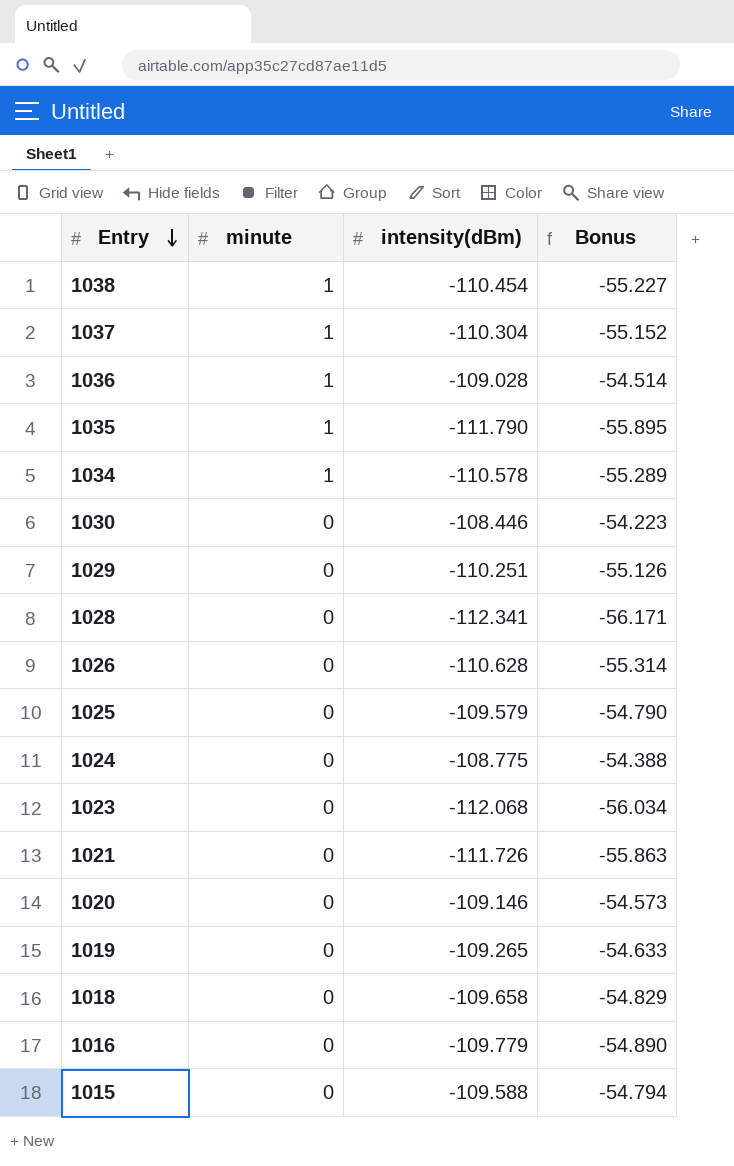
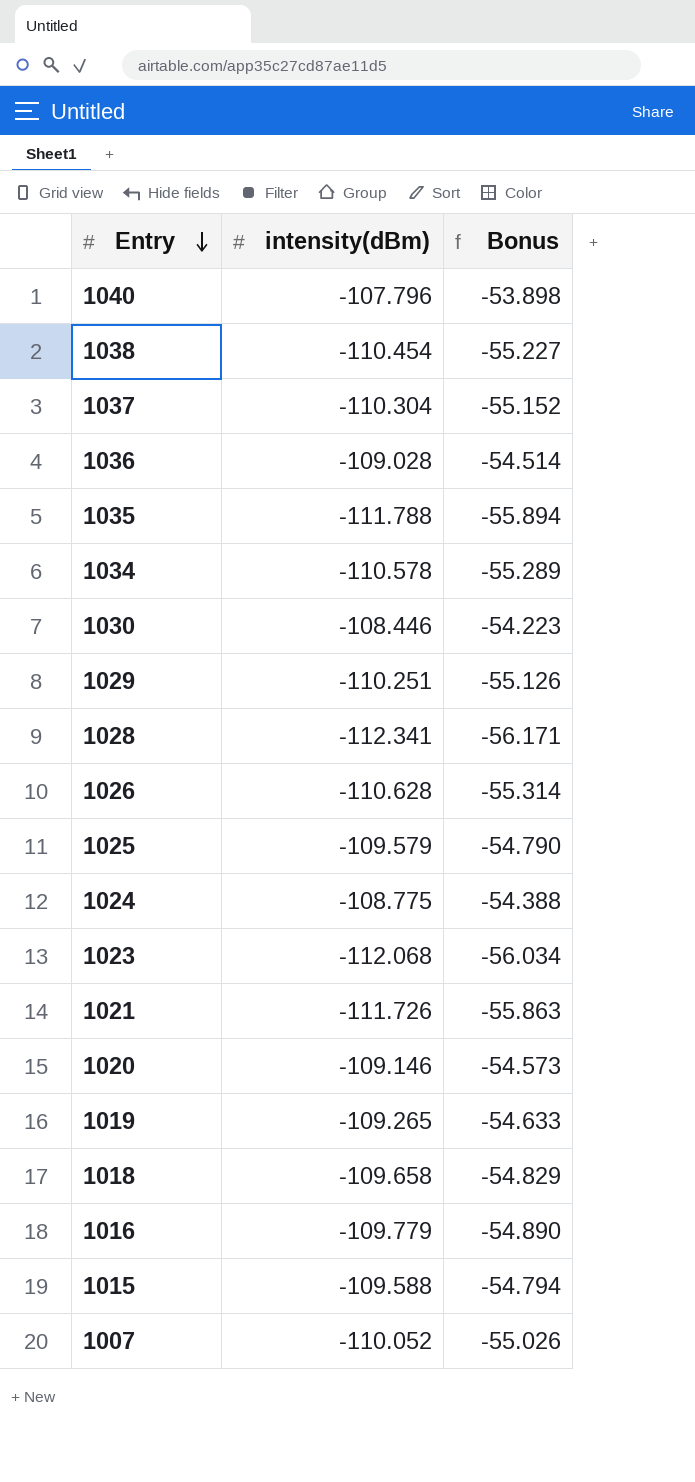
column minute | position: 2 -> none
row 1040: none -> -107.796 | -53.898
1035 | intensity(dBm): -111.790 -> -111.788
1035 | Bonus: -55.895 -> -55.894
row 1007: none -> -110.052 | -55.026

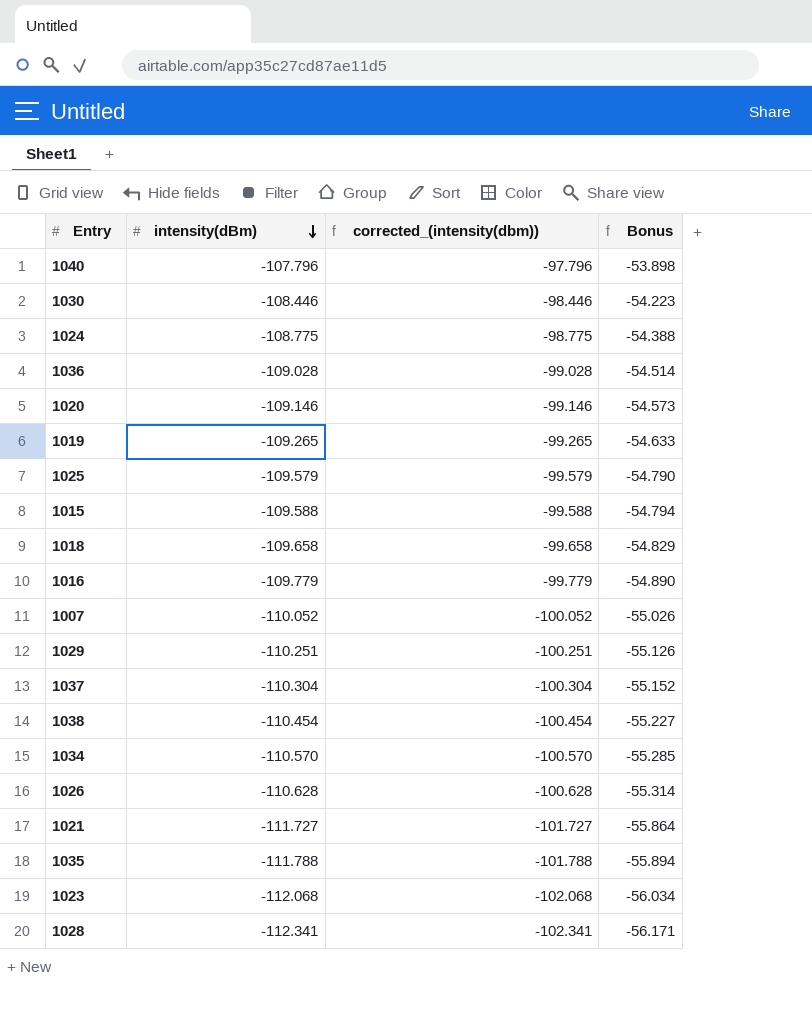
row order: Entry descending -> intensity(dBm) descending
column corrected_(intensity(dbm)) | formula: none -> [intensity(dBm)] + 10
1034 | intensity(dBm): -110.578 -> -110.570
1034 | Bonus: -55.289 -> -55.285
1021 | intensity(dBm): -111.726 -> -111.727
1021 | Bonus: -55.863 -> -55.864

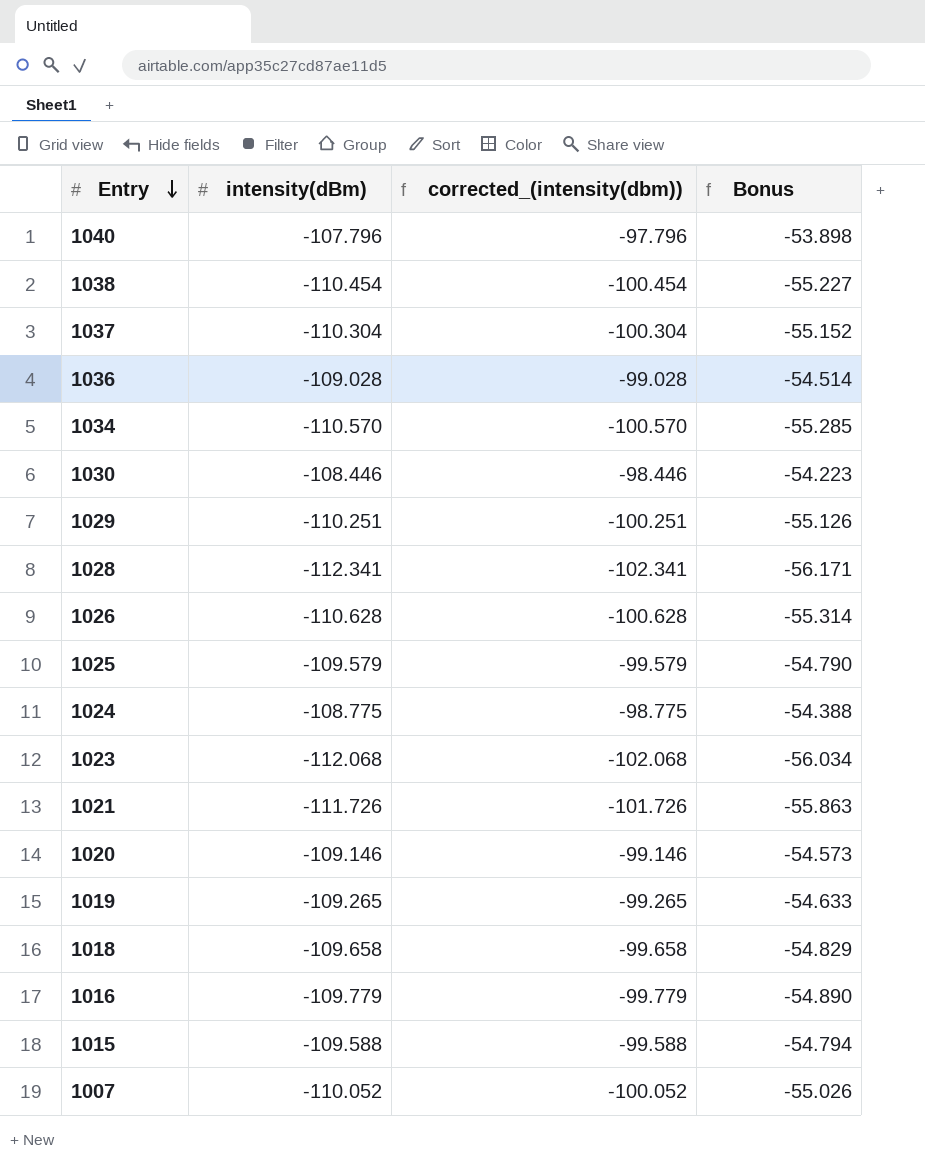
row order: intensity(dBm) descending -> Entry descending
row 1035: -111.788 | -101.788 | -55.894 -> none
1021 | intensity(dBm): -111.727 -> -111.726
1021 | corrected_(intensity(dbm)): -101.727 -> -101.726
1021 | Bonus: -55.864 -> -55.863

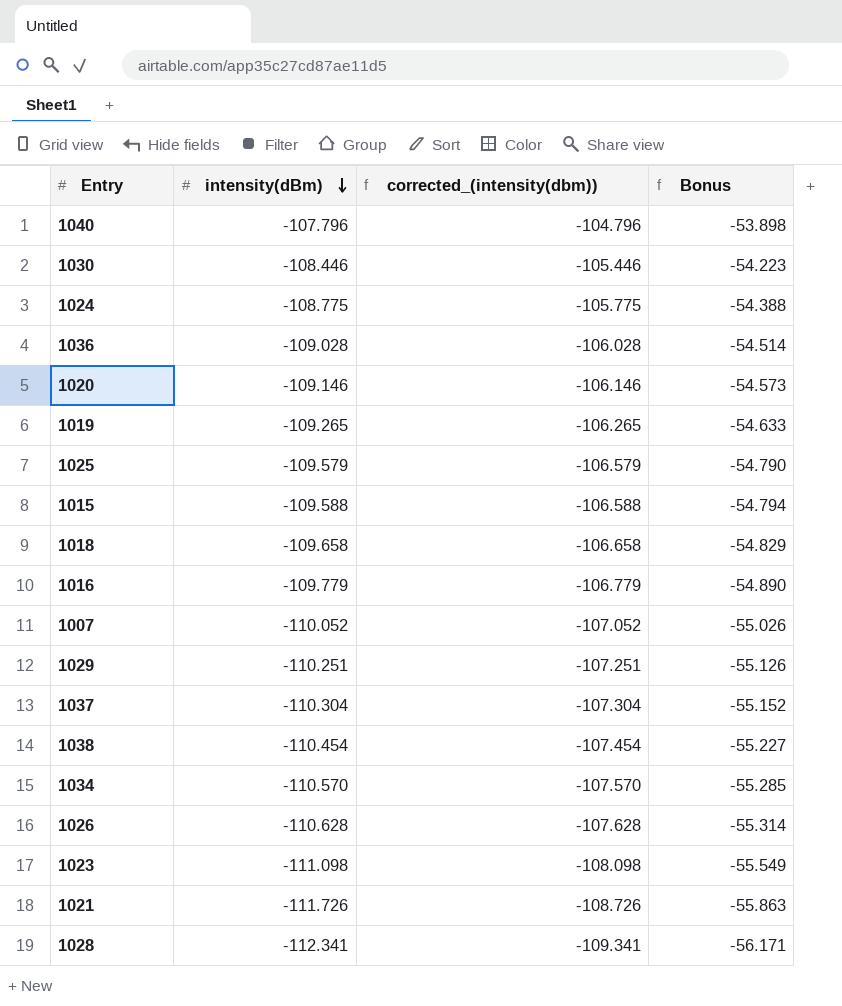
row order: Entry descending -> intensity(dBm) descending
column corrected_(intensity(dbm)) | formula: [intensity(dBm)] + 10 -> [intensity(dBm)] + 3
1023 | intensity(dBm): -112.068 -> -111.098
1023 | Bonus: -56.034 -> -55.549

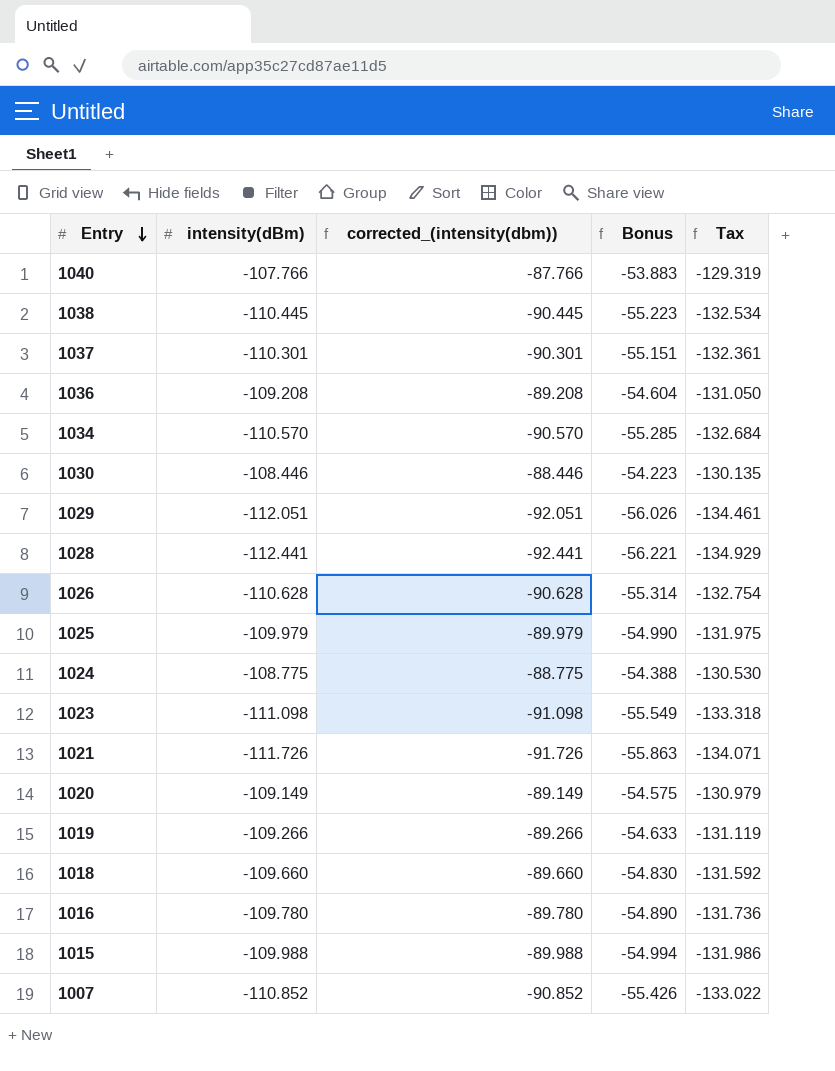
row order: intensity(dBm) descending -> Entry descending
column corrected_(intensity(dbm)) | formula: [intensity(dBm)] + 3 -> [intensity(dBm)] + 20
column Tax | formula: none -> [intensity(dBm)] * 1.2
1040 | intensity(dBm): -107.796 -> -107.766
1040 | Bonus: -53.898 -> -53.883
1038 | intensity(dBm): -110.454 -> -110.445
1038 | Bonus: -55.227 -> -55.223
1037 | intensity(dBm): -110.304 -> -110.301
1037 | Bonus: -55.152 -> -55.151
1036 | intensity(dBm): -109.028 -> -109.208
1036 | Bonus: -54.514 -> -54.604
1029 | intensity(dBm): -110.251 -> -112.051
1029 | Bonus: -55.126 -> -56.026
1028 | intensity(dBm): -112.341 -> -112.441
1028 | Bonus: -56.171 -> -56.221
1025 | intensity(dBm): -109.579 -> -109.979
1025 | Bonus: -54.790 -> -54.990
1020 | intensity(dBm): -109.146 -> -109.149
1020 | Bonus: -54.573 -> -54.575
1019 | intensity(dBm): -109.265 -> -109.266
1018 | intensity(dBm): -109.658 -> -109.660
1018 | Bonus: -54.829 -> -54.830
1016 | intensity(dBm): -109.779 -> -109.780
1015 | intensity(dBm): -109.588 -> -109.988
1015 | Bonus: -54.794 -> -54.994
1007 | intensity(dBm): -110.052 -> -110.852
1007 | Bonus: -55.026 -> -55.426

